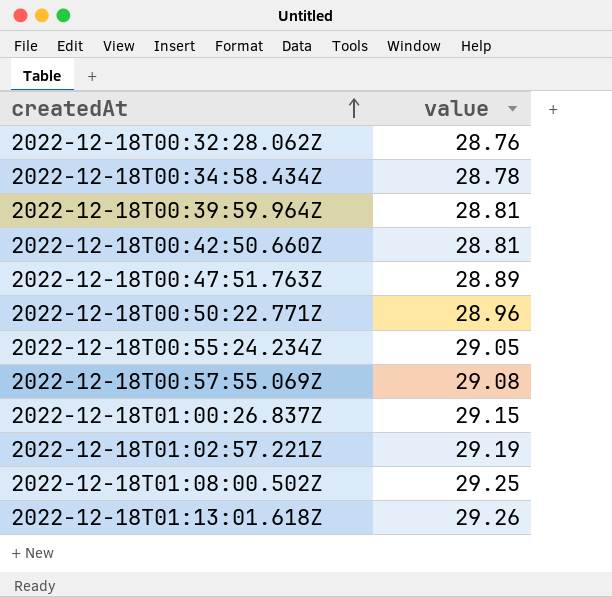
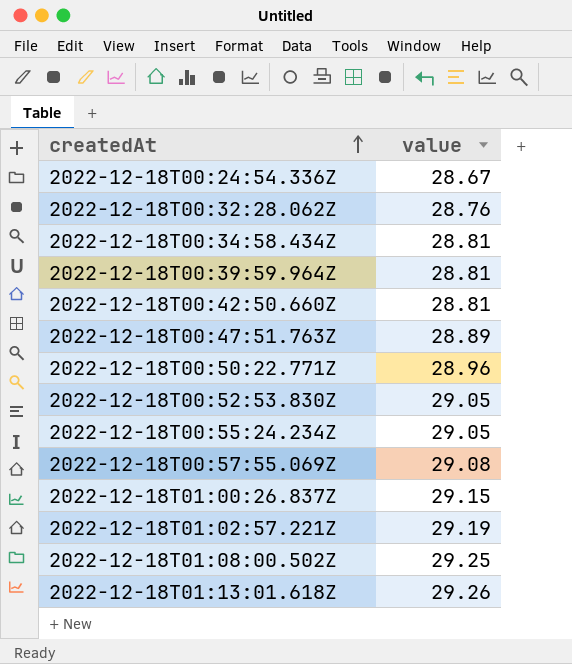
row 2022-12-18T00:24:54.336Z: none -> 28.67
2022-12-18T00:34:58.434Z | value: 28.78 -> 28.81
row 2022-12-18T00:52:53.830Z: none -> 29.05

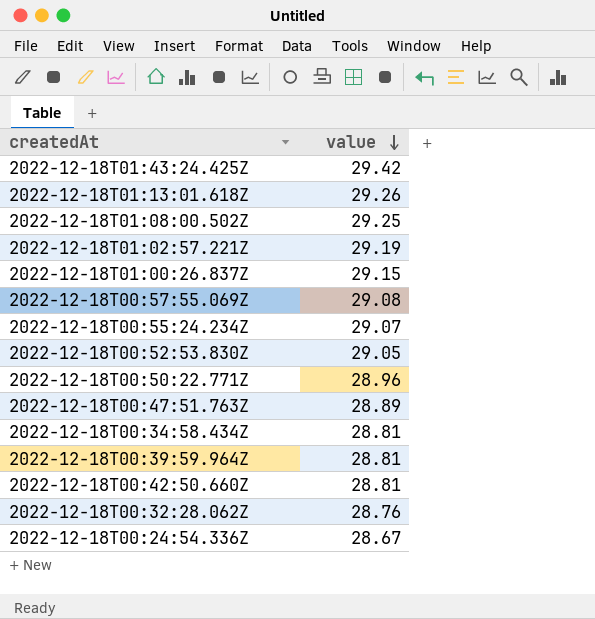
row order: createdAt ascending -> value descending
row 2022-12-18T01:43:24.425Z: none -> 29.42
2022-12-18T00:55:24.234Z | value: 29.05 -> 29.07

